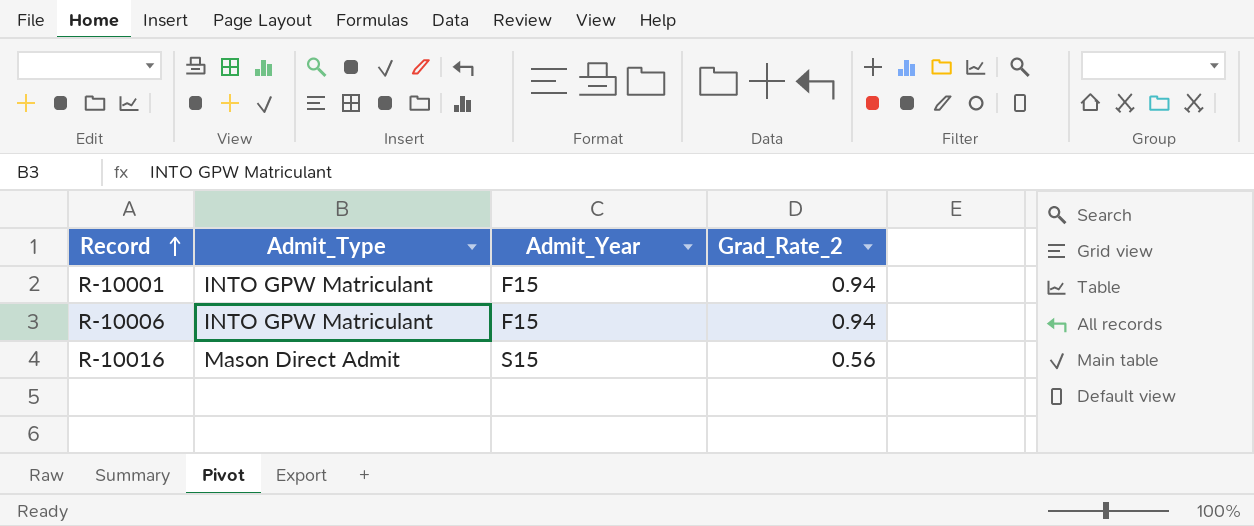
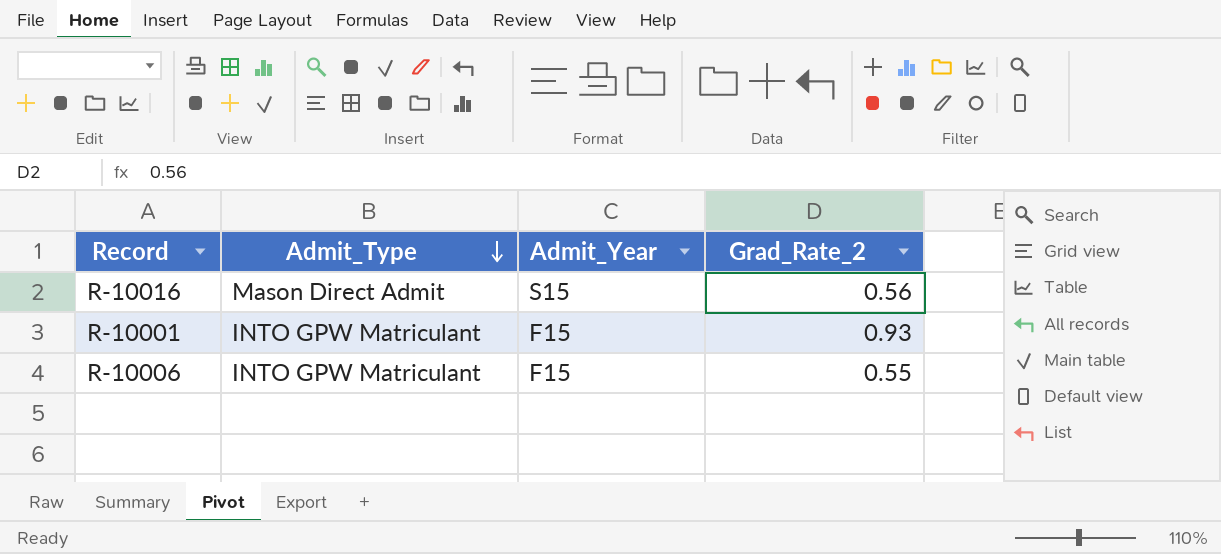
row order: Record ascending -> Admit_Type descending
R-10001 | Grad_Rate_2: 0.94 -> 0.93
R-10006 | Grad_Rate_2: 0.94 -> 0.55

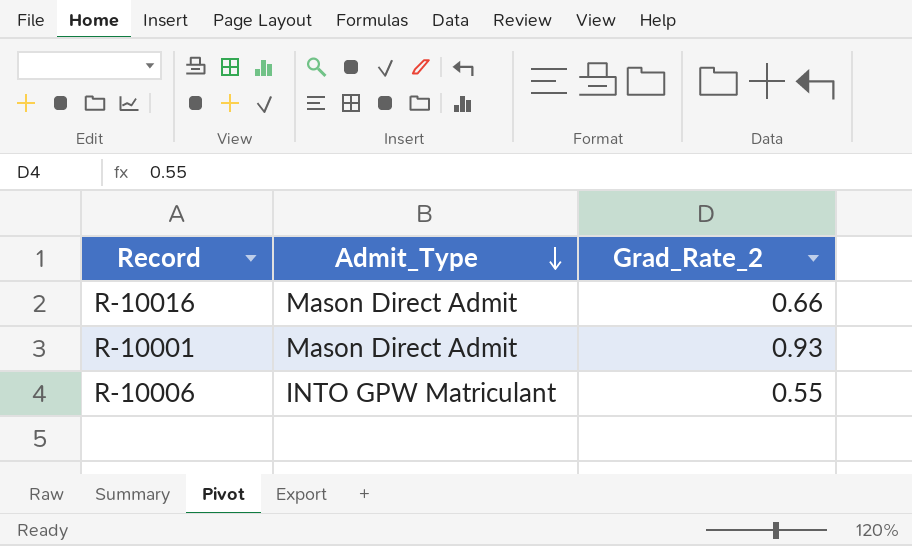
column Admit_Year | position: 3 -> none
R-10016 | Grad_Rate_2: 0.56 -> 0.66
R-10001 | Admit_Type: INTO GPW Matriculant -> Mason Direct Admit

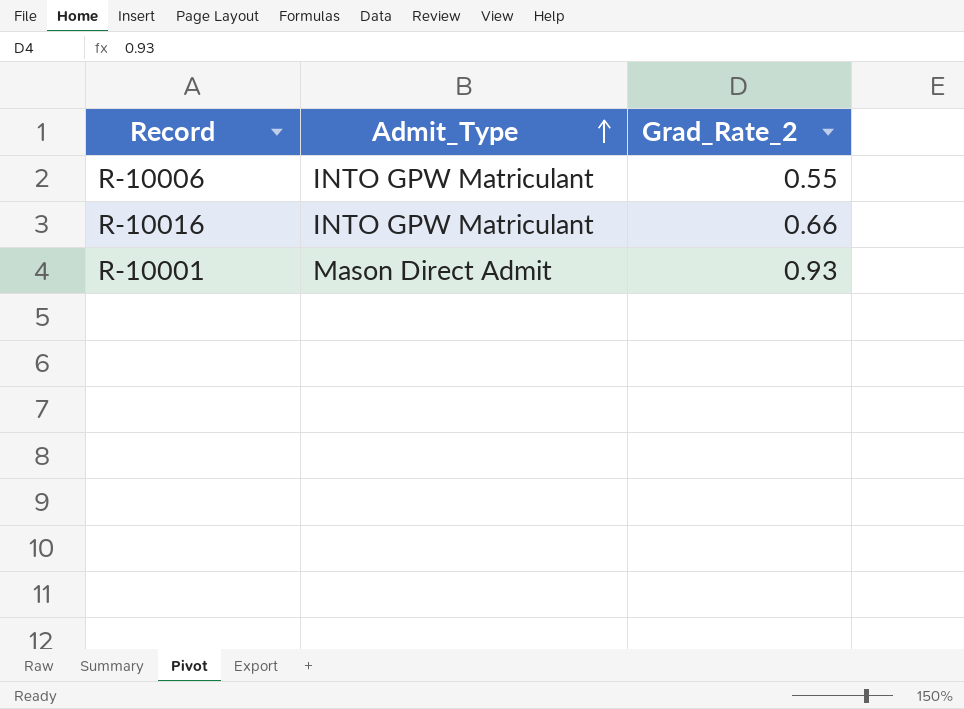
row order: Admit_Type descending -> Admit_Type ascending
R-10016 | Admit_Type: Mason Direct Admit -> INTO GPW Matriculant

